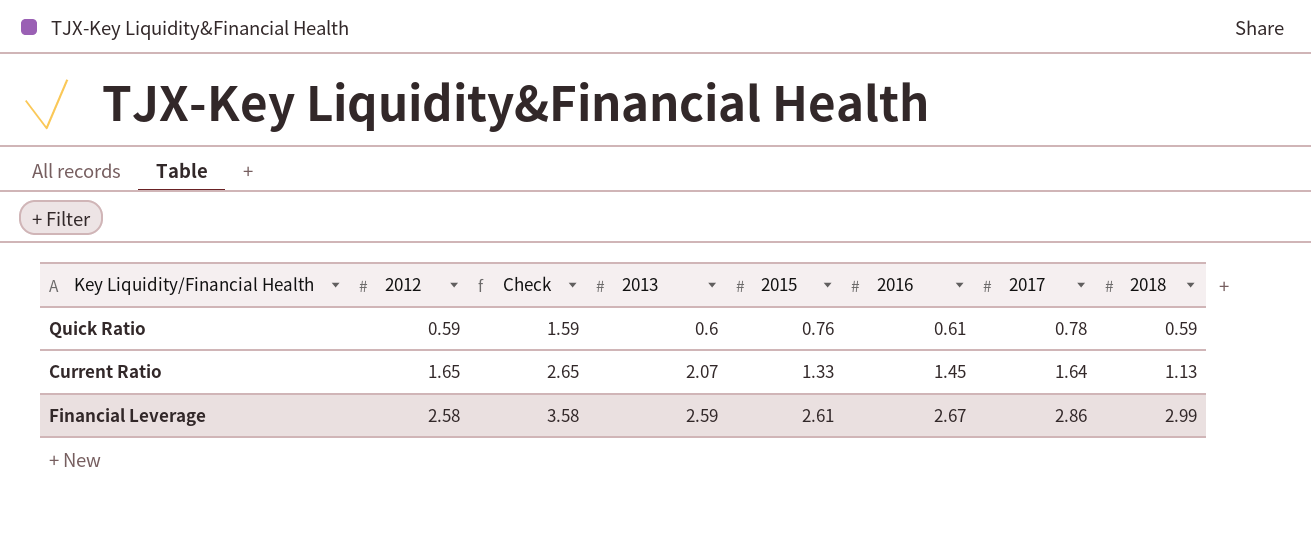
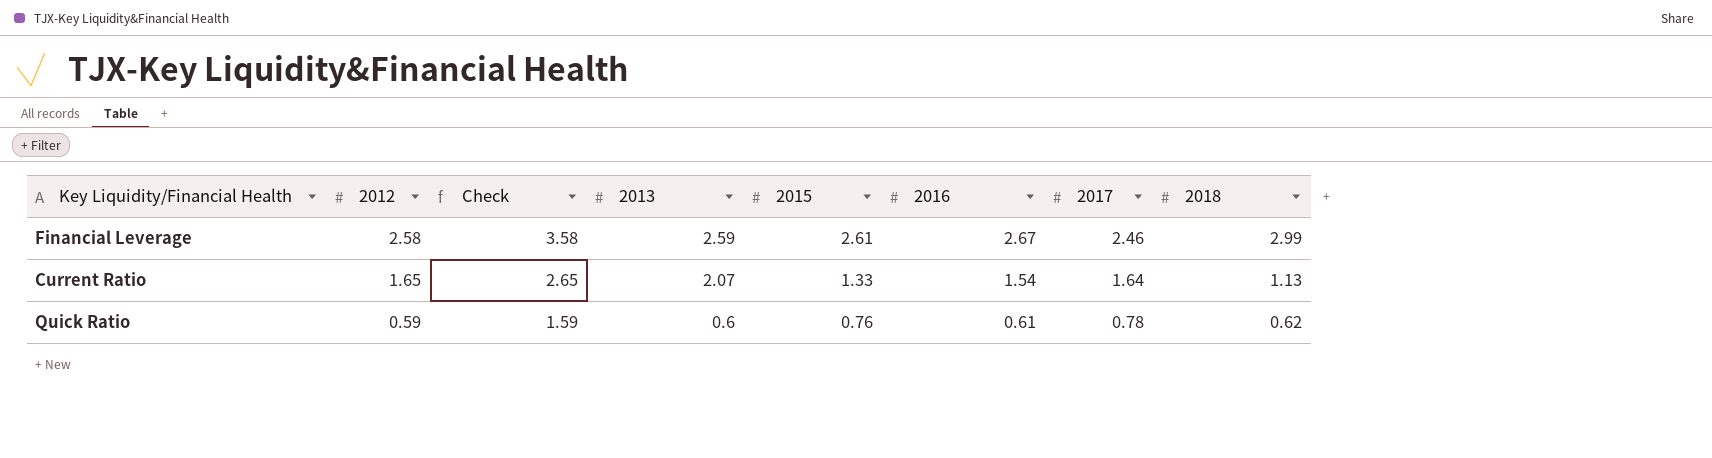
row order: 2012 ascending -> 2012 descending
Financial Leverage | 2017: 2.86 -> 2.46
Current Ratio | 2016: 1.45 -> 1.54
Quick Ratio | 2018: 0.59 -> 0.62

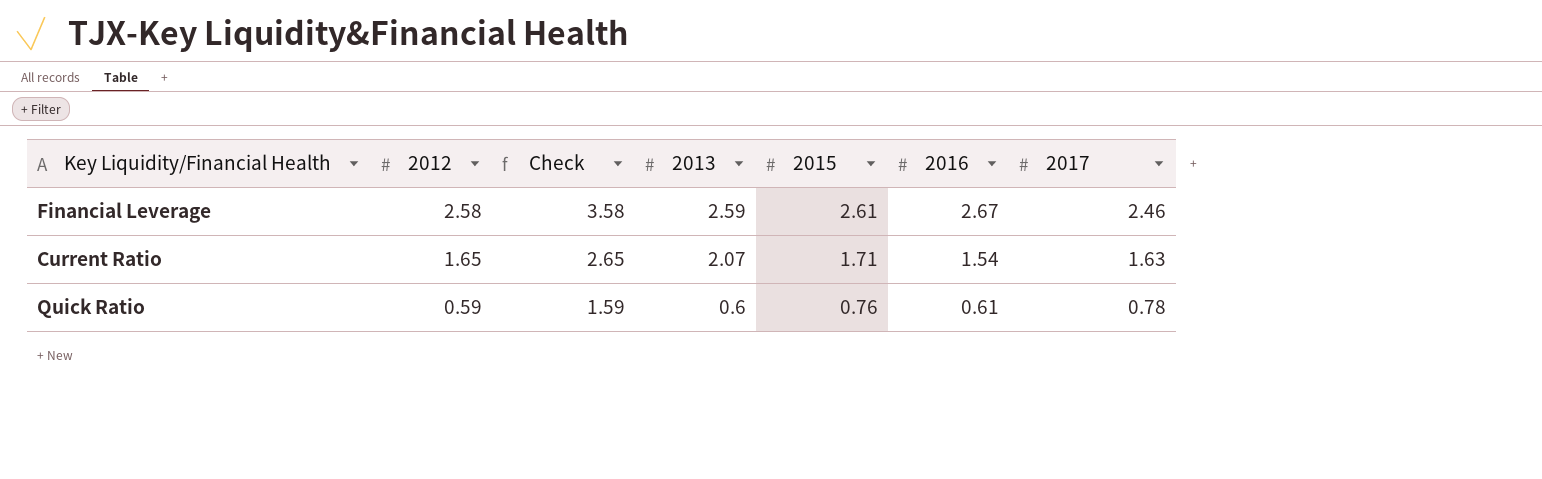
column 2018 | position: 8 -> none
Current Ratio | 2015: 1.33 -> 1.71
Current Ratio | 2017: 1.64 -> 1.63

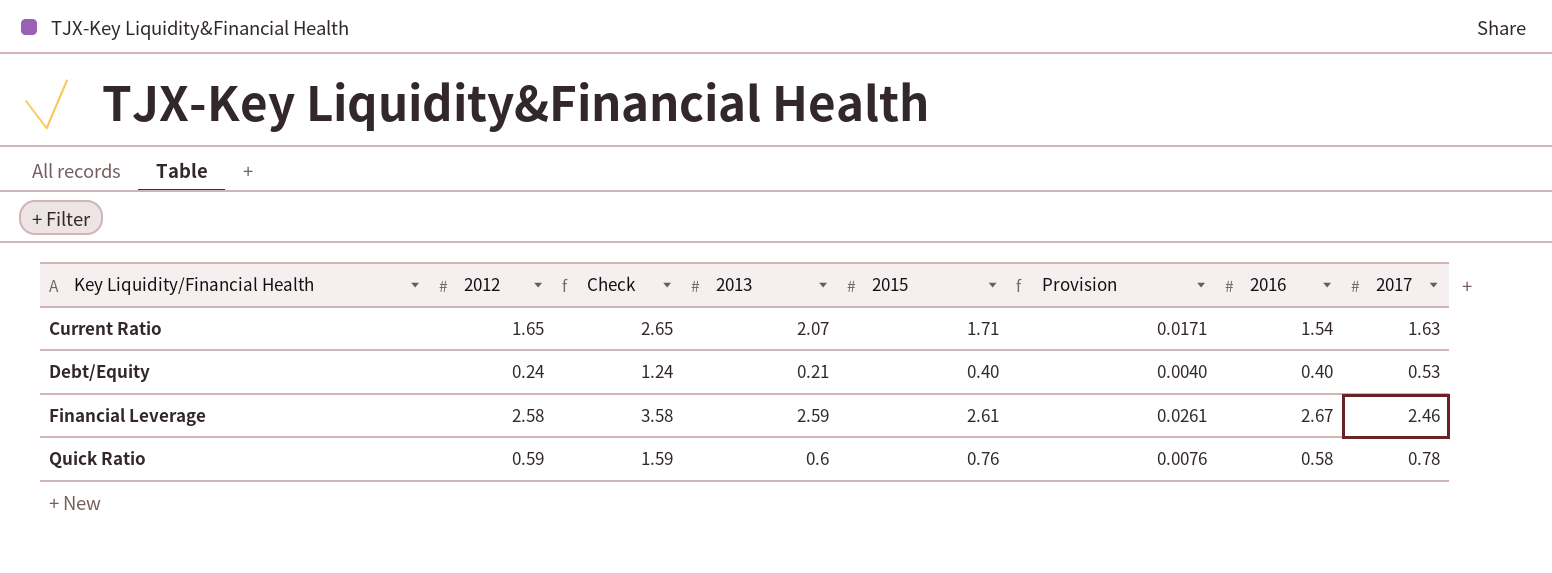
row order: 2012 descending -> Key Liquidity/Financial Health ascending
column Provision | formula: none -> [2015] * 0.01
row Debt/Equity: none -> 0.24 | 1.24 | 0.21 | 0.40 | 0.0040 | 0.40 | 0.53
Quick Ratio | 2016: 0.61 -> 0.58

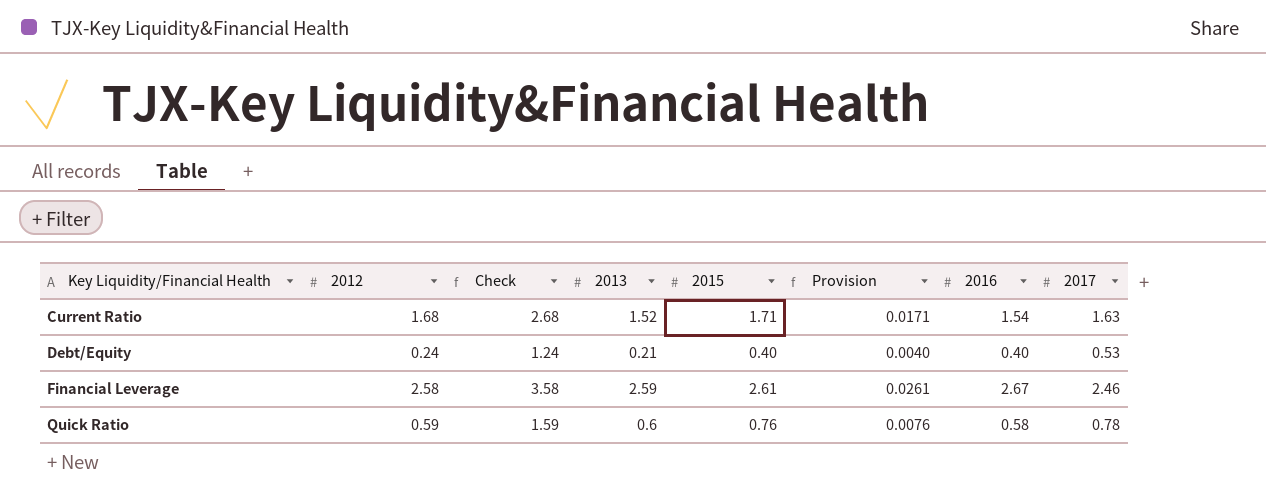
Current Ratio | 2012: 1.65 -> 1.68
Current Ratio | Check: 2.65 -> 2.68
Current Ratio | 2013: 2.07 -> 1.52

